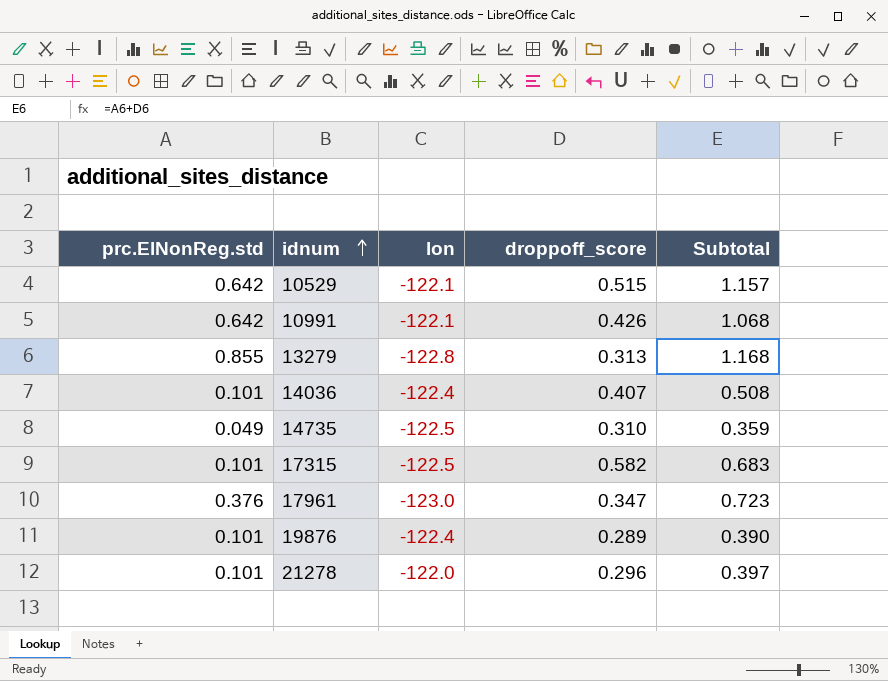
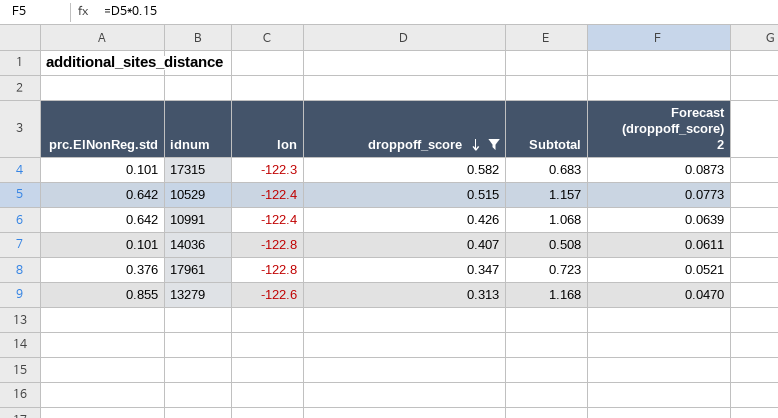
filter: none -> droppoff_score >= 0.313
row order: idnum ascending -> droppoff_score descending
column Forecast (droppoff_score) 2 | formula: none -> [droppoff_score] * 0.15
17315 | lon: -122.5 -> -122.3
10529 | lon: -122.1 -> -122.4
10991 | lon: -122.1 -> -122.4
14036 | lon: -122.4 -> -122.8
17961 | lon: -123.0 -> -122.8
13279 | lon: -122.8 -> -122.6

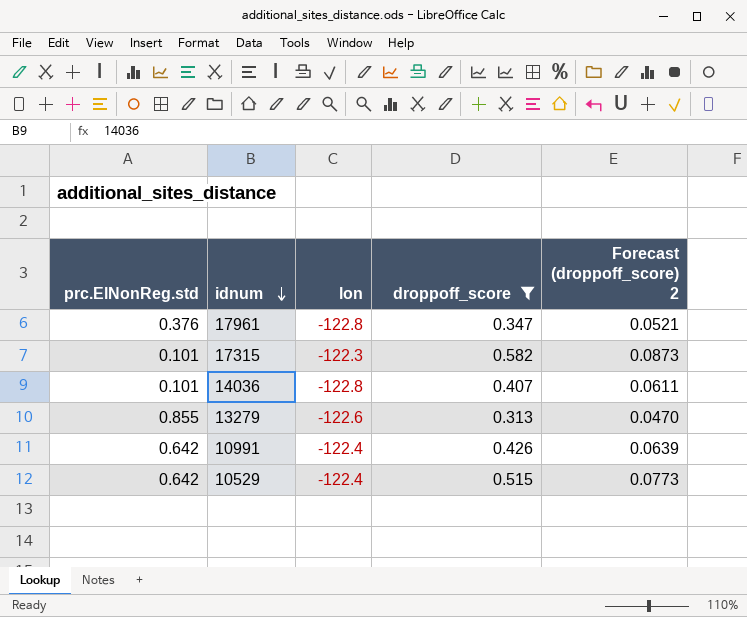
row order: droppoff_score descending -> idnum descending
column Subtotal | formula: [prc.ElNonReg.std] + [droppoff_score] -> none

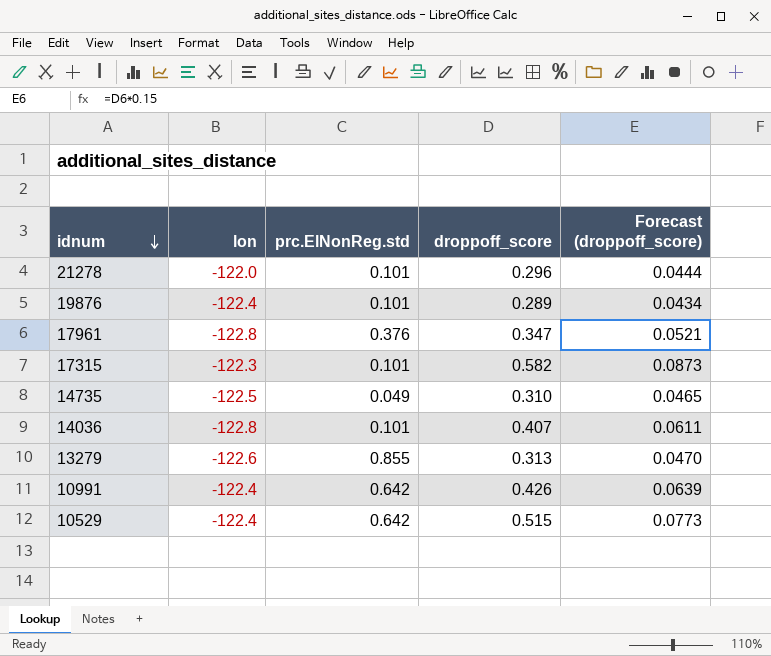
filter: droppoff_score >= 0.313 -> none
column prc.ElNonReg.std | position: 1 -> 3
column name: Forecast (droppoff_score) 2 -> Forecast (droppoff_score)

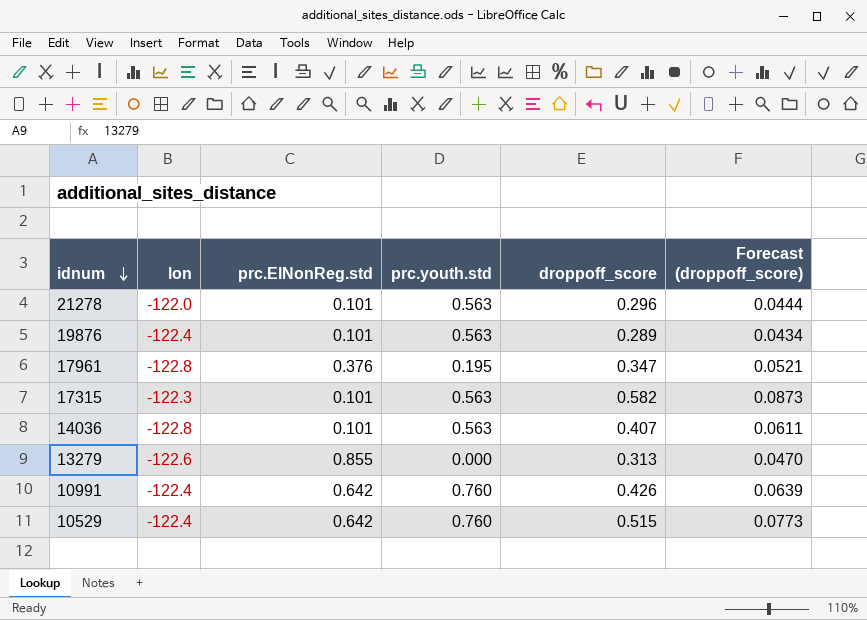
column prc.youth.std | position: none -> 4
row 14735: -122.5 | 0.049 | 0.310 | 0.0465 -> none

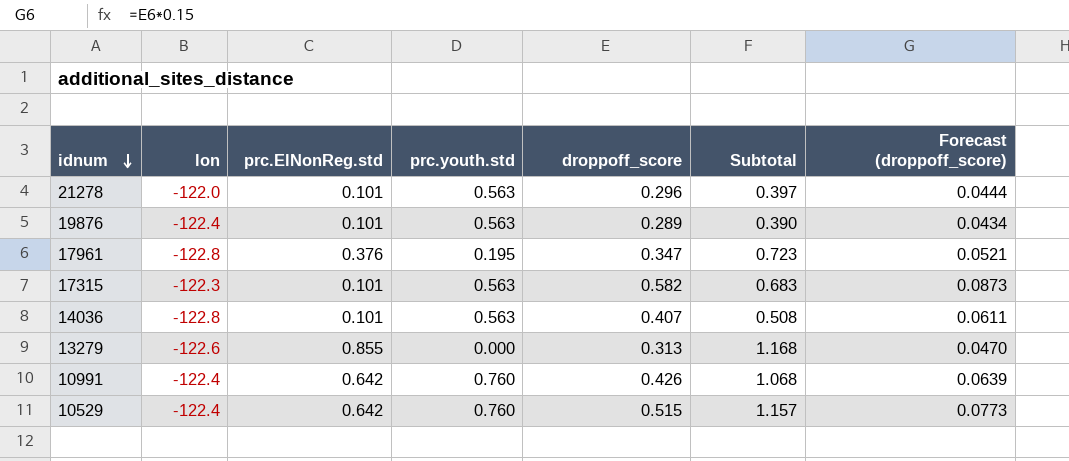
column Subtotal | formula: none -> [prc.ElNonReg.std] + [droppoff_score]

